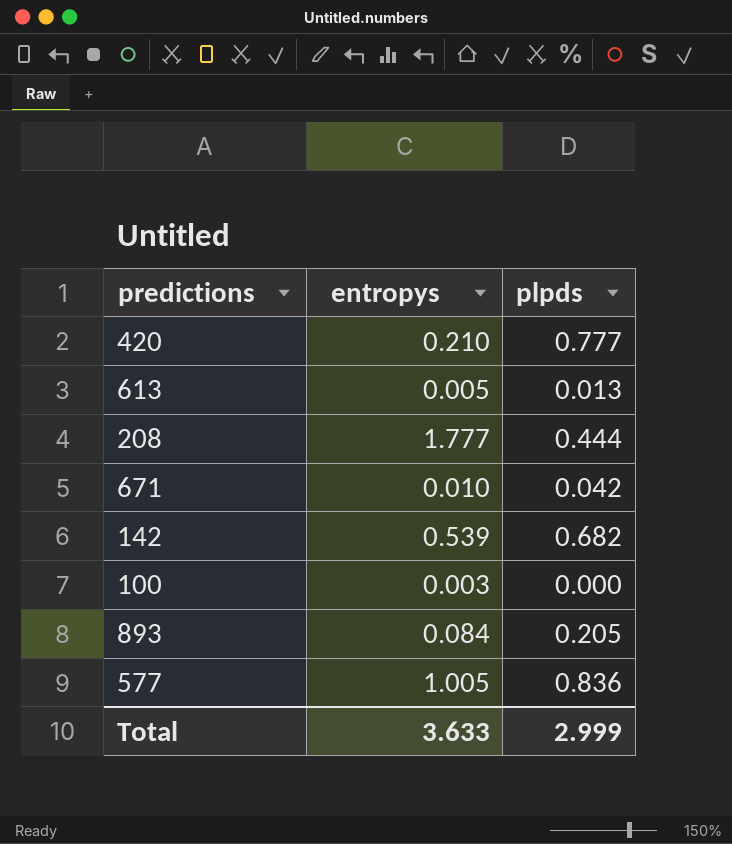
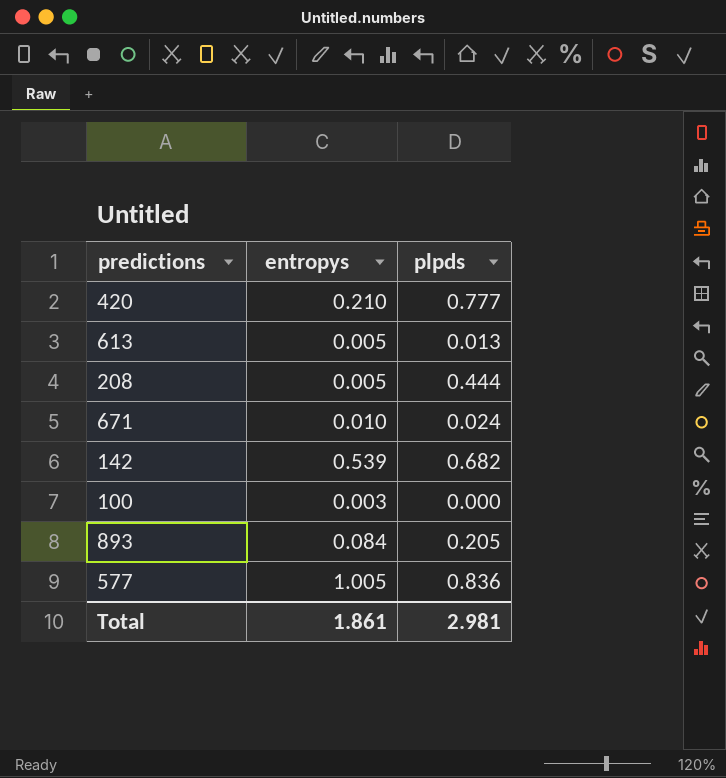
208 | entropys: 1.777 -> 0.005
671 | plpds: 0.042 -> 0.024
Total | entropys: 3.633 -> 1.861
Total | plpds: 2.999 -> 2.981

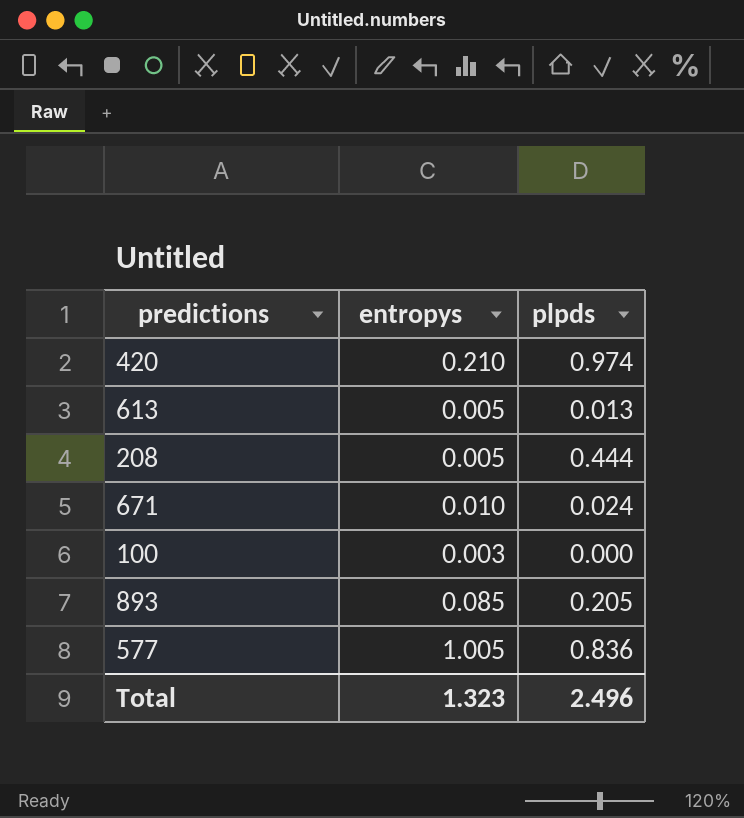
row 142: 0.539 | 0.682 -> none
420 | plpds: 0.777 -> 0.974
893 | entropys: 0.084 -> 0.085
Total | entropys: 1.861 -> 1.323
Total | plpds: 2.981 -> 2.496

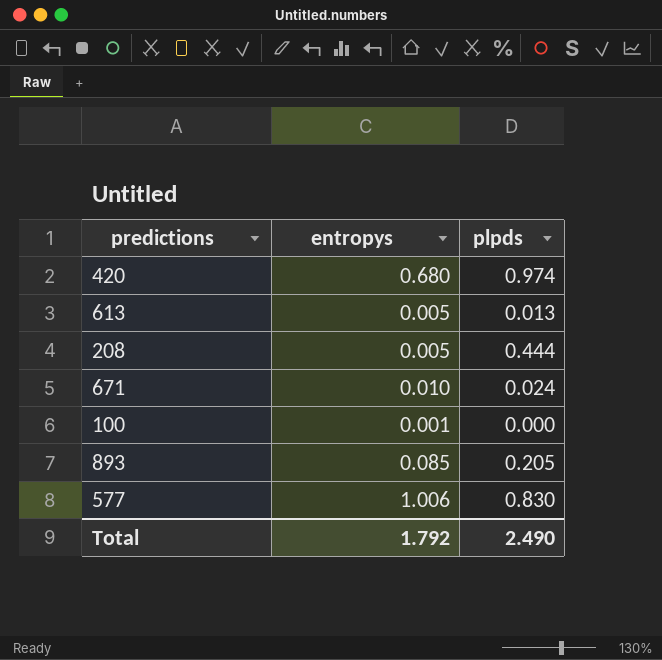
420 | entropys: 0.210 -> 0.680
100 | entropys: 0.003 -> 0.001
577 | entropys: 1.005 -> 1.006
577 | plpds: 0.836 -> 0.830
Total | entropys: 1.323 -> 1.792
Total | plpds: 2.496 -> 2.490

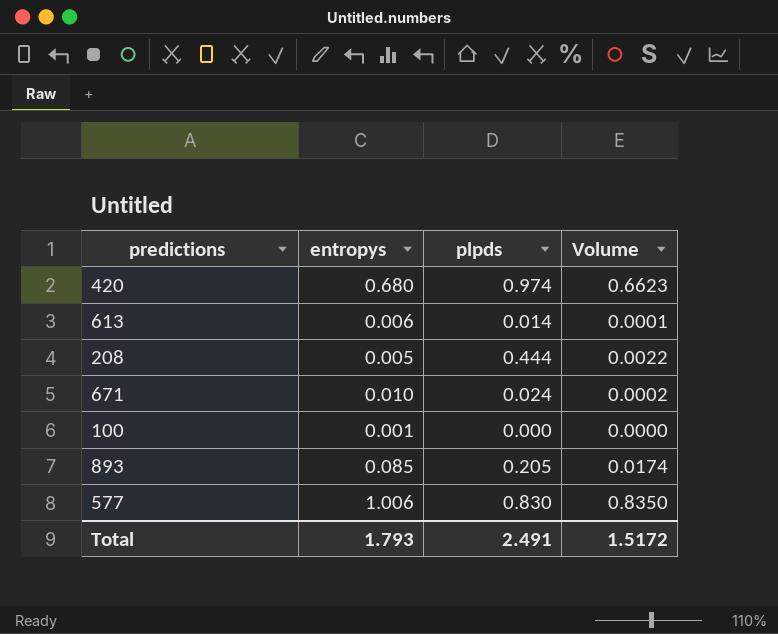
column Volume | formula: none -> [entropys] * [plpds]
613 | entropys: 0.005 -> 0.006
613 | plpds: 0.013 -> 0.014
Total | entropys: 1.792 -> 1.793
Total | plpds: 2.490 -> 2.491

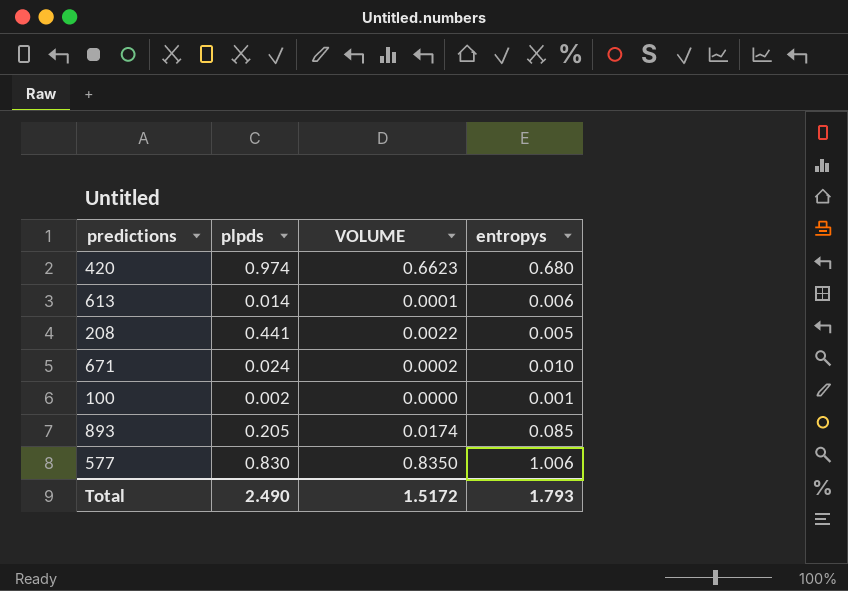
column name: Volume -> VOLUME
column entropys | position: 2 -> 4
208 | plpds: 0.444 -> 0.441
100 | plpds: 0.000 -> 0.002
Total | plpds: 2.491 -> 2.490

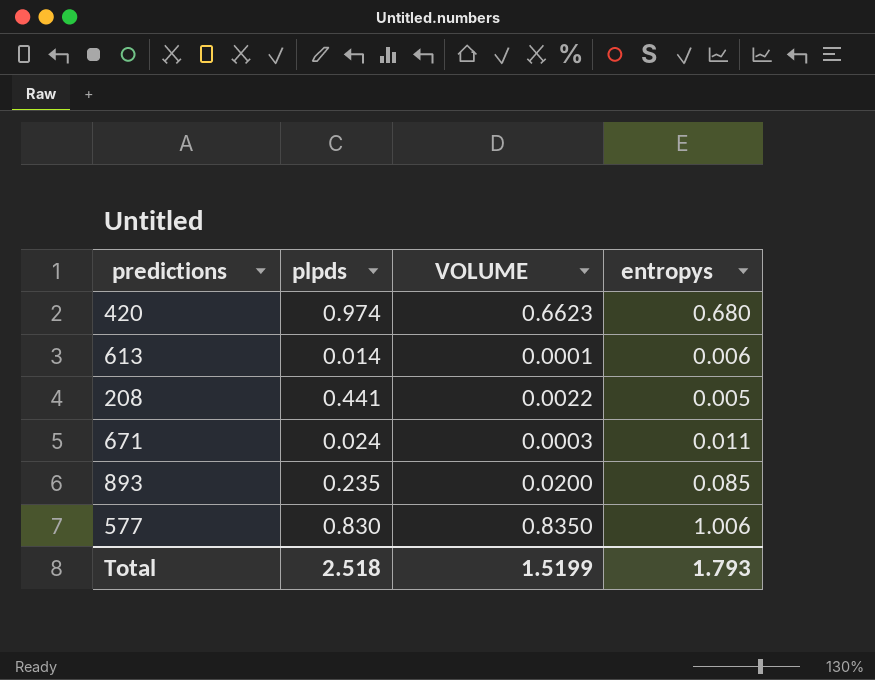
row 100: 0.002 | 0.0000 | 0.001 -> none
671 | VOLUME: 0.0002 -> 0.0003
671 | entropys: 0.010 -> 0.011
893 | plpds: 0.205 -> 0.235
893 | VOLUME: 0.0174 -> 0.0200
Total | plpds: 2.490 -> 2.518
Total | VOLUME: 1.5172 -> 1.5199

